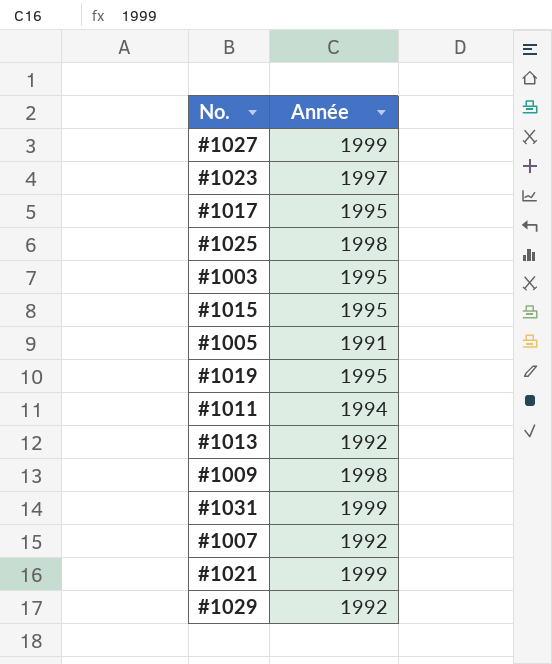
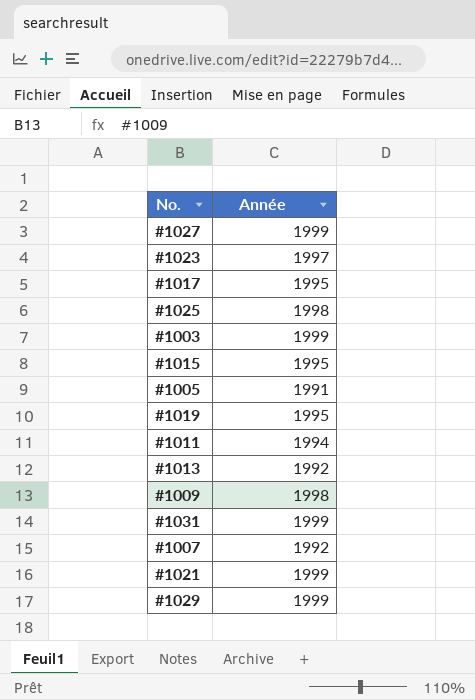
#1003 | Année: 1995 -> 1999
#1029 | Année: 1992 -> 1999

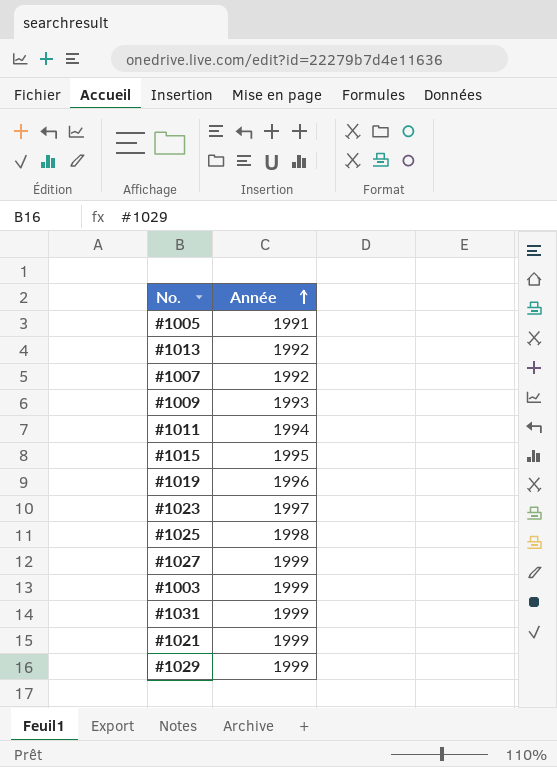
row order: none -> Année ascending
row #1017: 1995 -> none
#1009 | Année: 1998 -> 1993
#1019 | Année: 1995 -> 1996

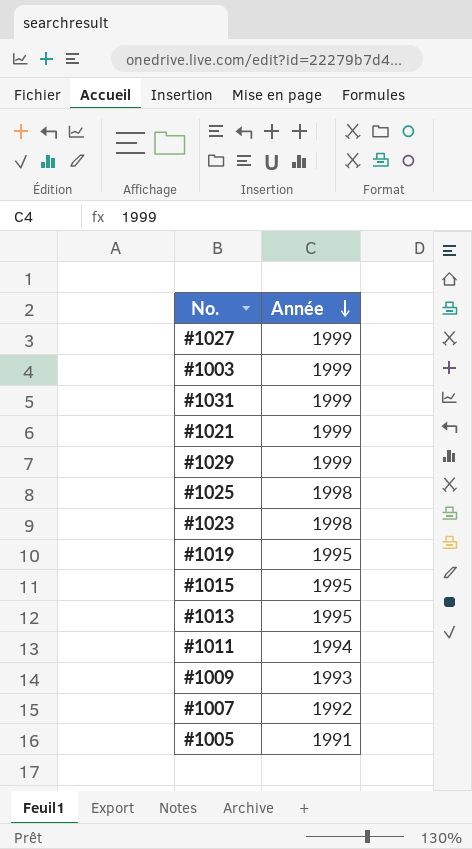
row order: Année ascending -> Année descending
#1023 | Année: 1997 -> 1998
#1019 | Année: 1996 -> 1995
#1013 | Année: 1992 -> 1995

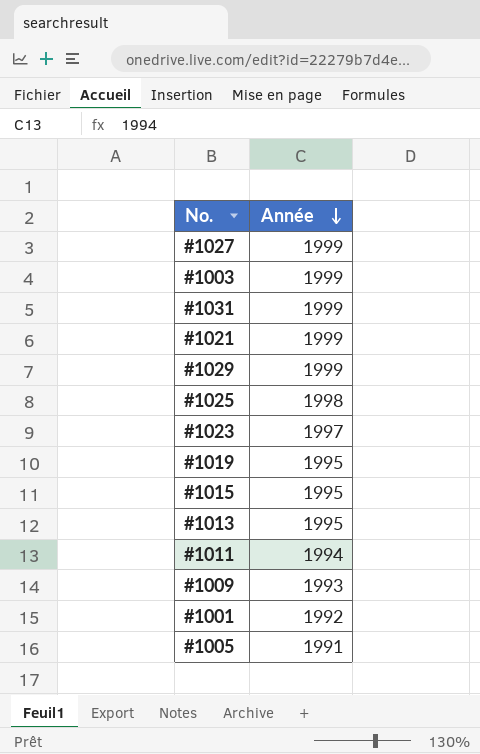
row #1007: 1992 -> none
#1023 | Année: 1998 -> 1997
row #1001: none -> 1992

